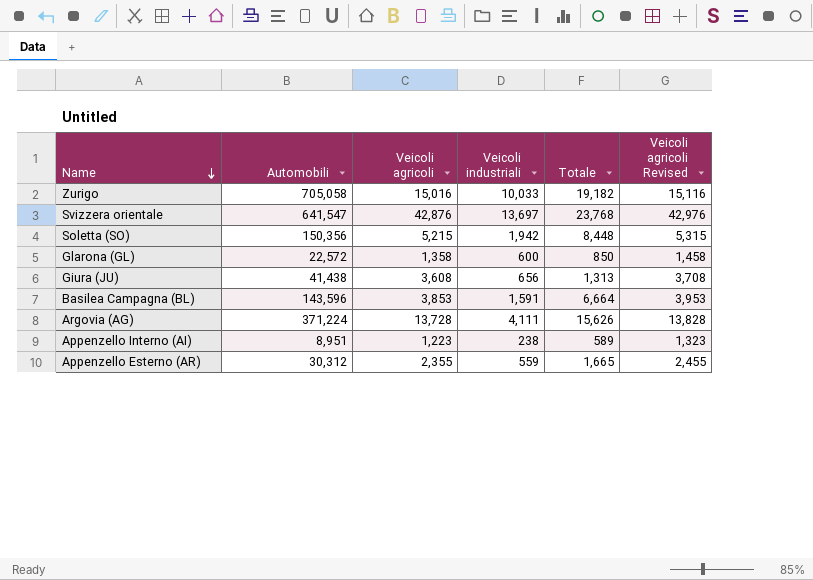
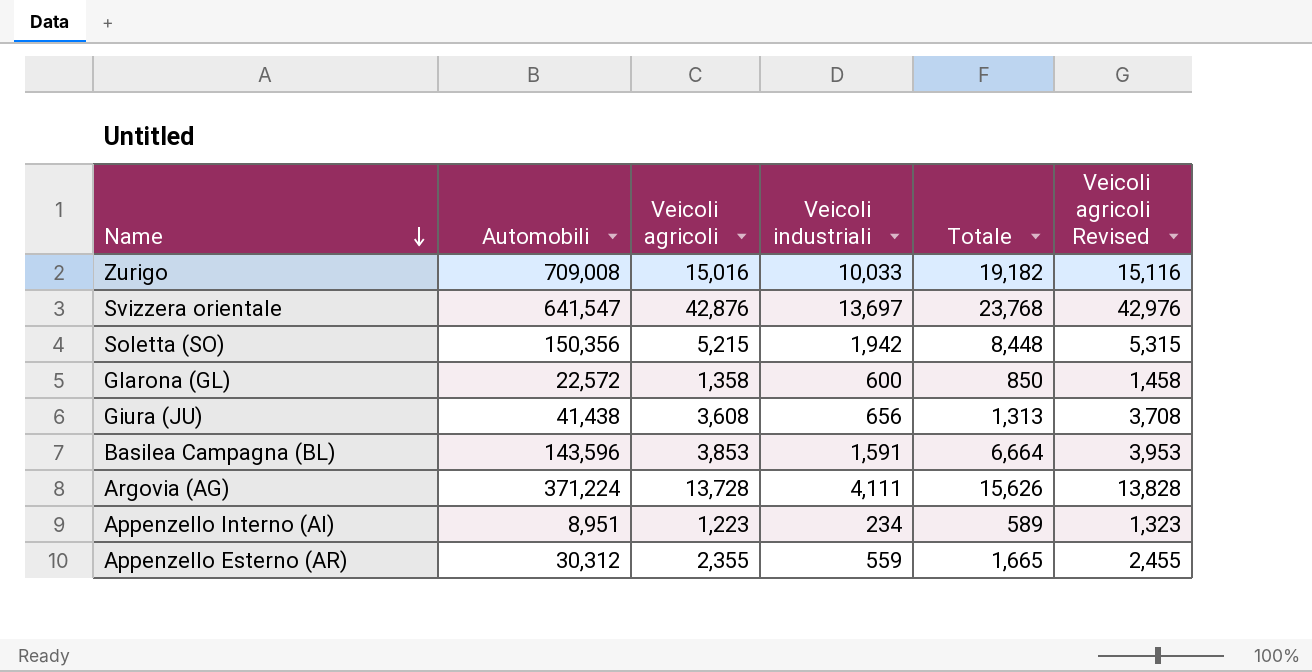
Zurigo | Automobili: 705,058 -> 709,008
Appenzello Interno (AI) | Veicoli industriali: 238 -> 234

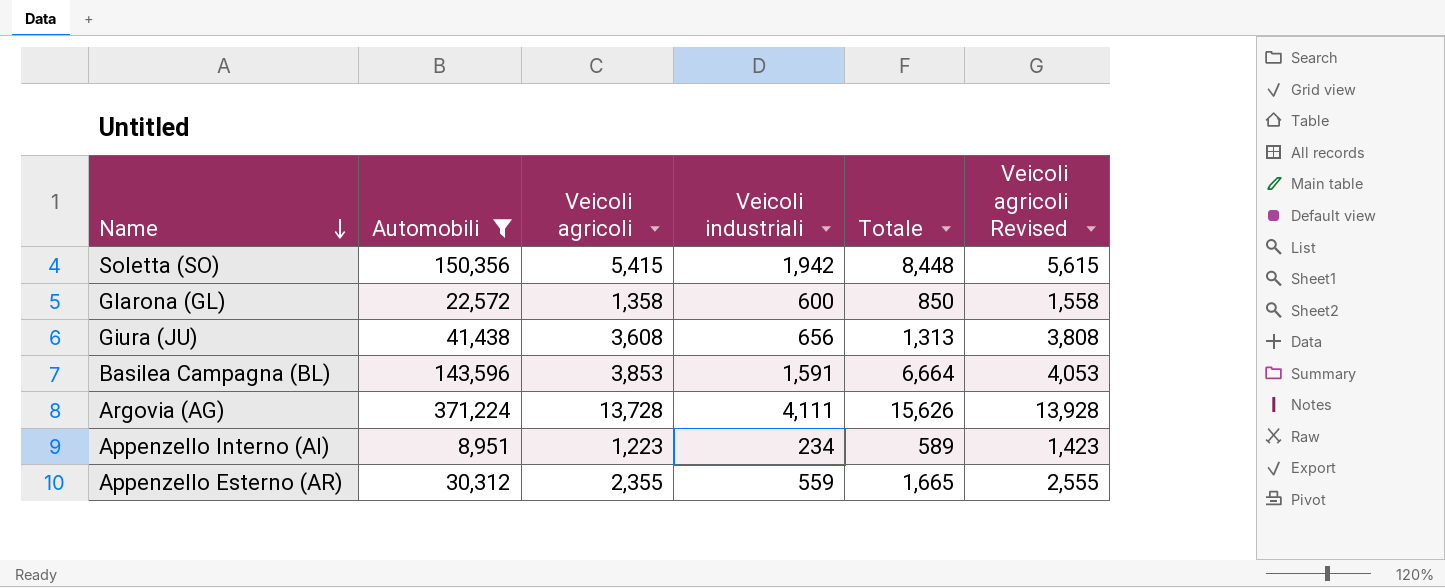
filter: none -> Automobili <= 371,224
column Veicoli agricoli Revised | formula: [Veicoli agricoli] + 100 -> [Veicoli agricoli] + 200
Soletta (SO) | Veicoli agricoli: 5,215 -> 5,415

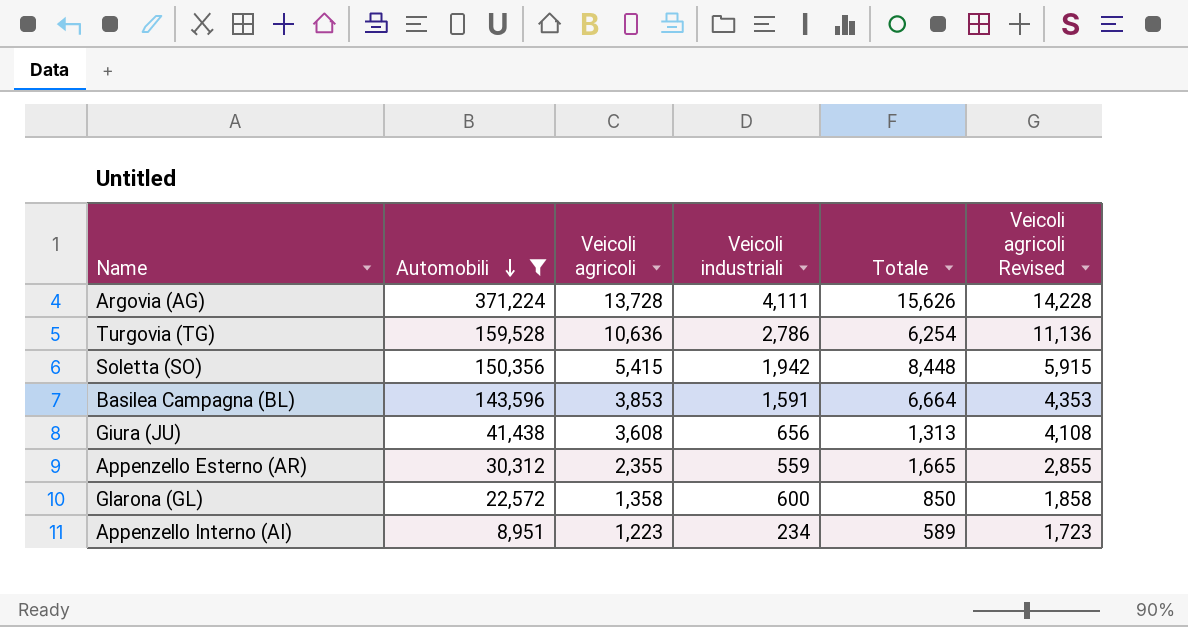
row order: Name descending -> Automobili descending
column Veicoli agricoli Revised | formula: [Veicoli agricoli] + 200 -> [Veicoli agricoli] + 500
row Turgovia (TG): none -> 159,528 | 10,636 | 2,786 | 6,254 | 11,136

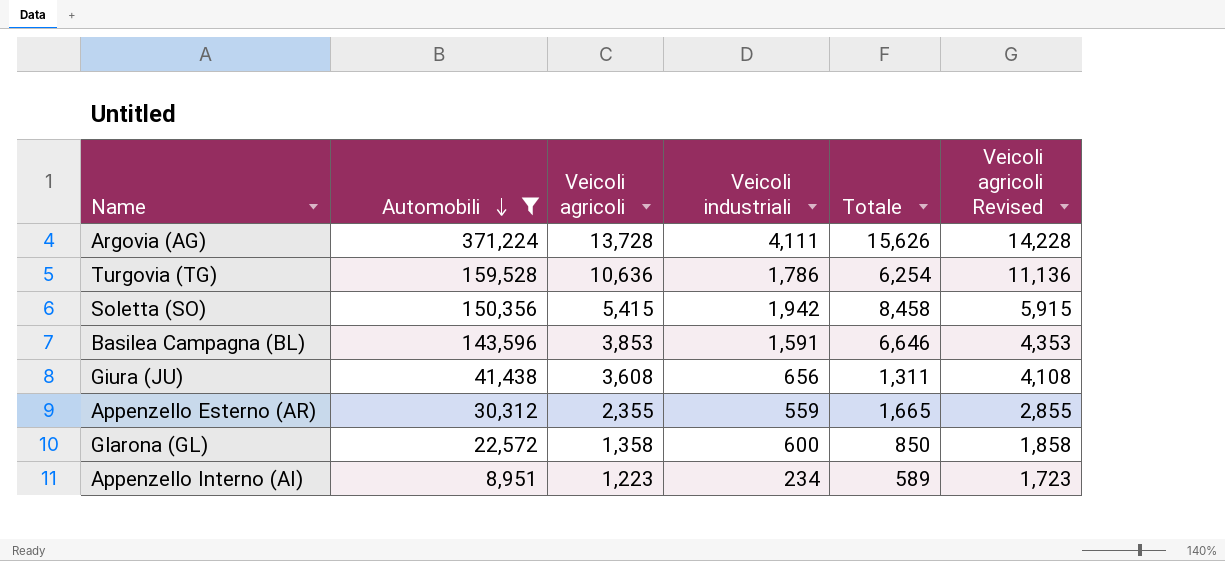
Turgovia (TG) | Veicoli industriali: 2,786 -> 1,786
Soletta (SO) | Totale: 8,448 -> 8,458
Basilea Campagna (BL) | Totale: 6,664 -> 6,646
Giura (JU) | Totale: 1,313 -> 1,311

